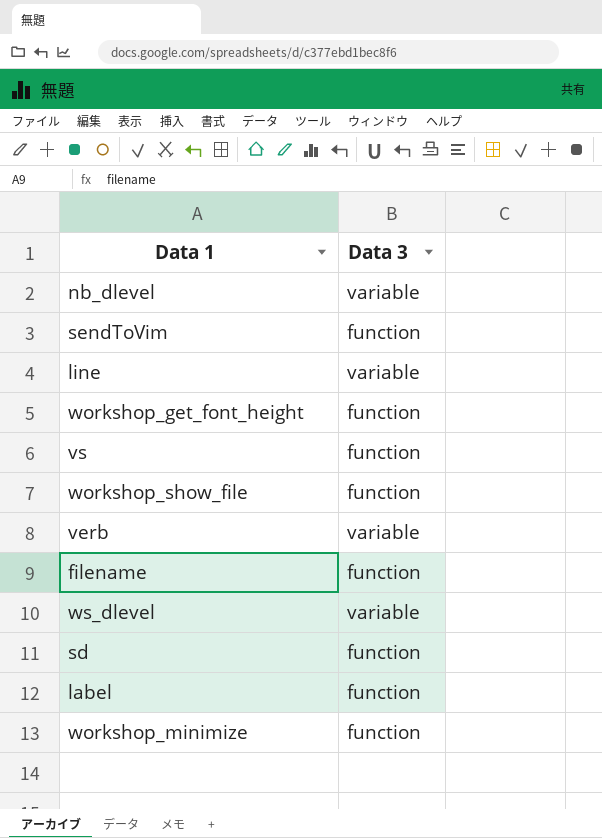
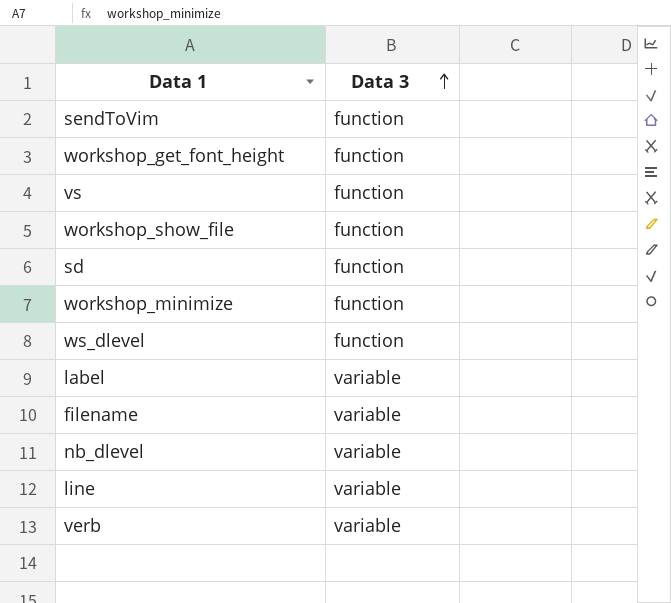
row order: none -> Data 3 ascending
ws_dlevel | Data 3: variable -> function
label | Data 3: function -> variable
filename | Data 3: function -> variable

